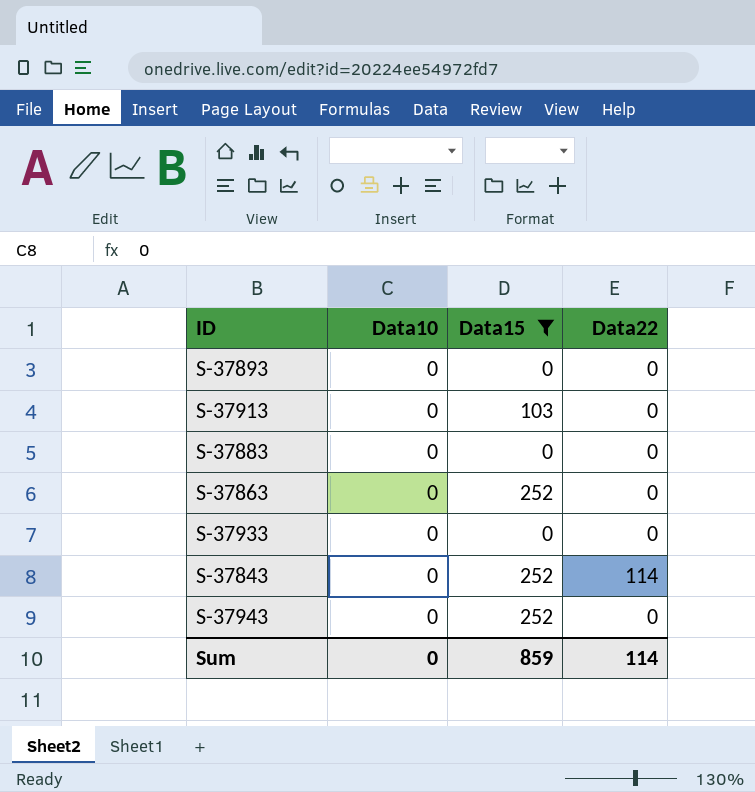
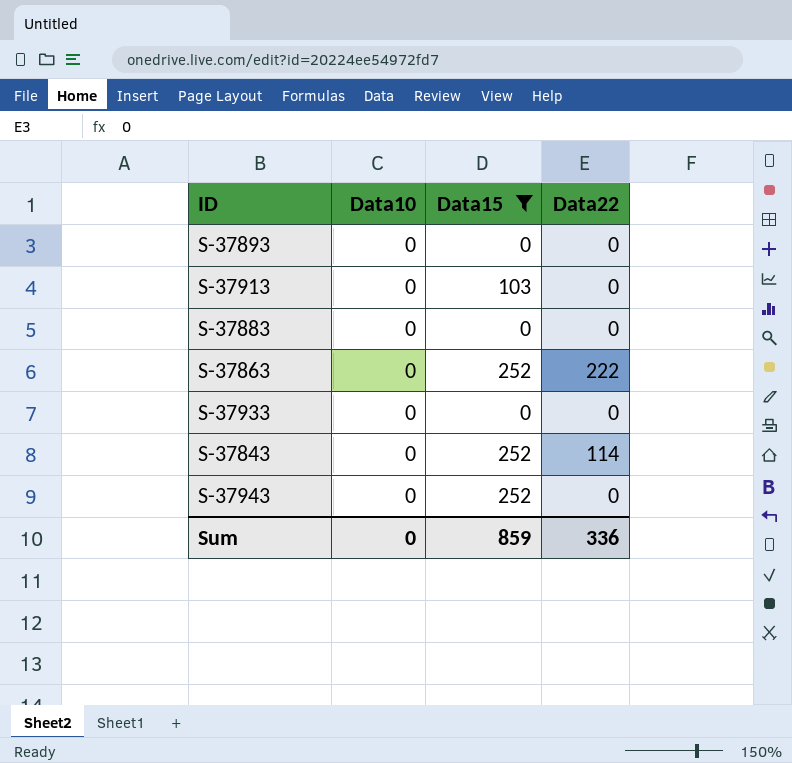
S-37863 | Data22: 0 -> 222
Sum | Data22: 114 -> 336

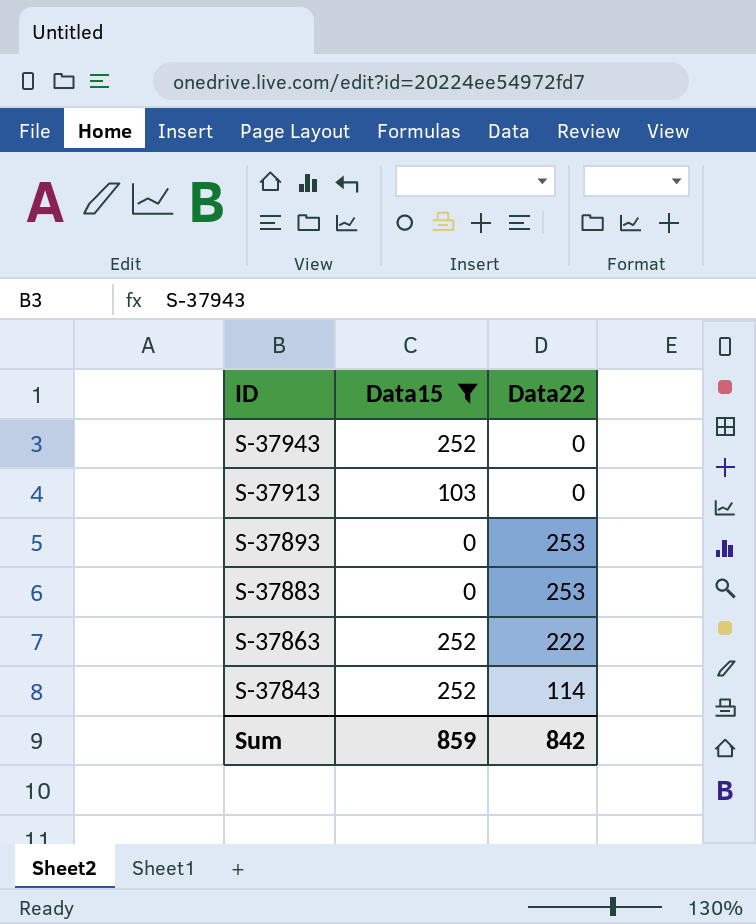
row order: none -> ID descending
column Data10 | position: 2 -> none
row S-37933: 0 | 0 | 0 -> none
S-37893 | Data22: 0 -> 253
S-37883 | Data22: 0 -> 253
Sum | Data22: 336 -> 842

